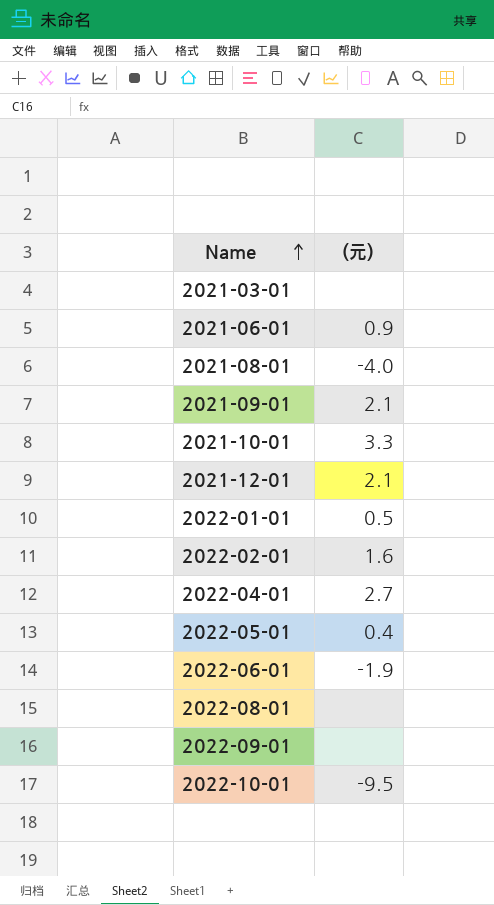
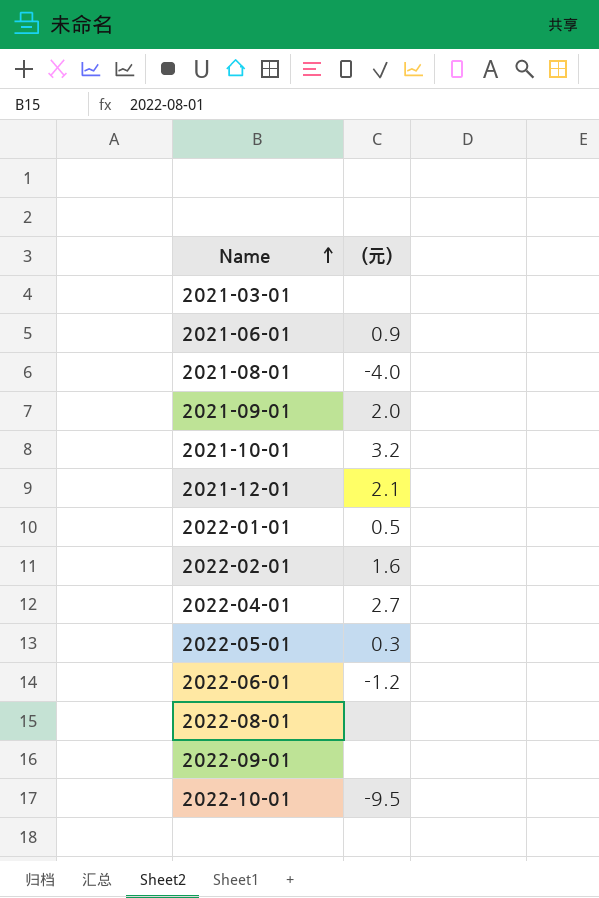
2021-09-01 | (元): 2.1 -> 2.0
2021-10-01 | (元): 3.3 -> 3.2
2022-05-01 | (元): 0.4 -> 0.3
2022-06-01 | (元): -1.9 -> -1.2

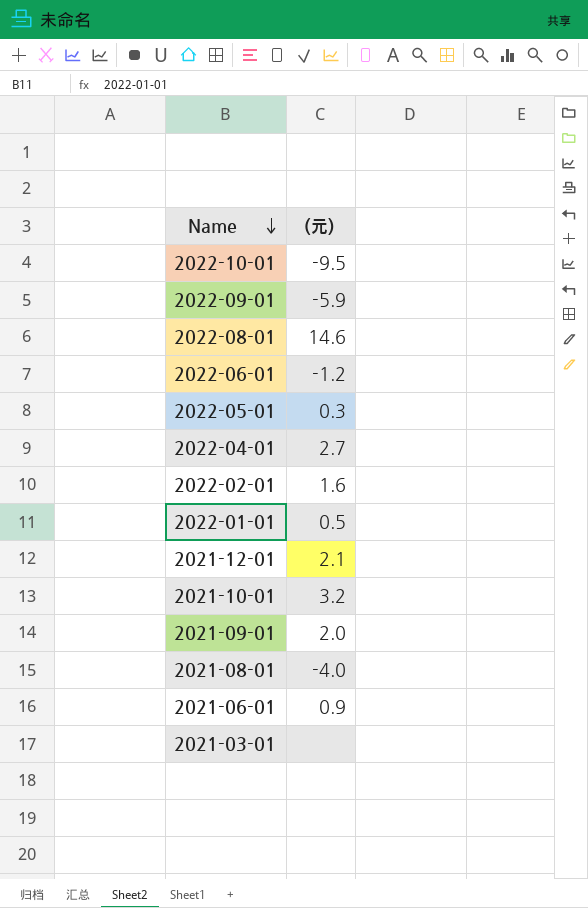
row order: Name ascending -> Name descending
2022-09-01 | (元): none -> -5.9
2022-08-01 | (元): none -> 14.6

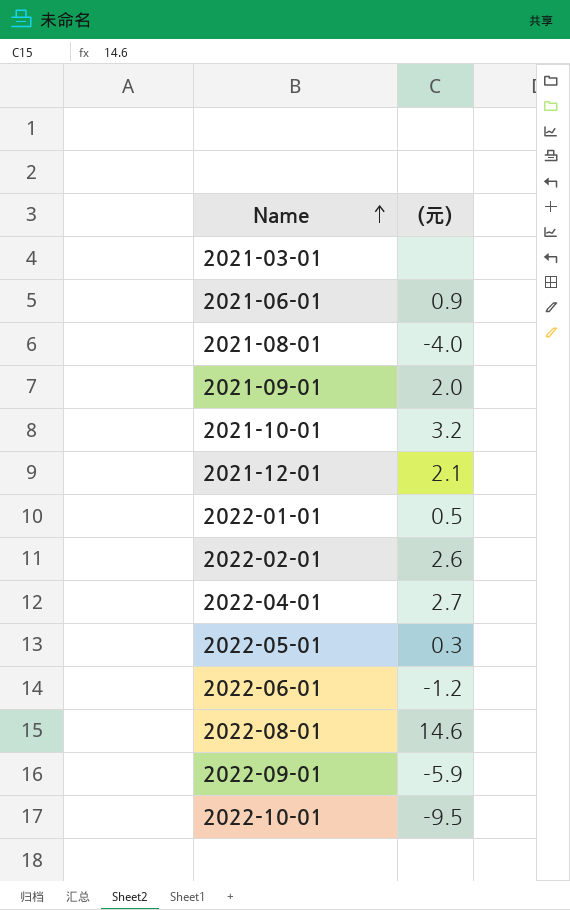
row order: Name descending -> Name ascending
2022-02-01 | (元): 1.6 -> 2.6

